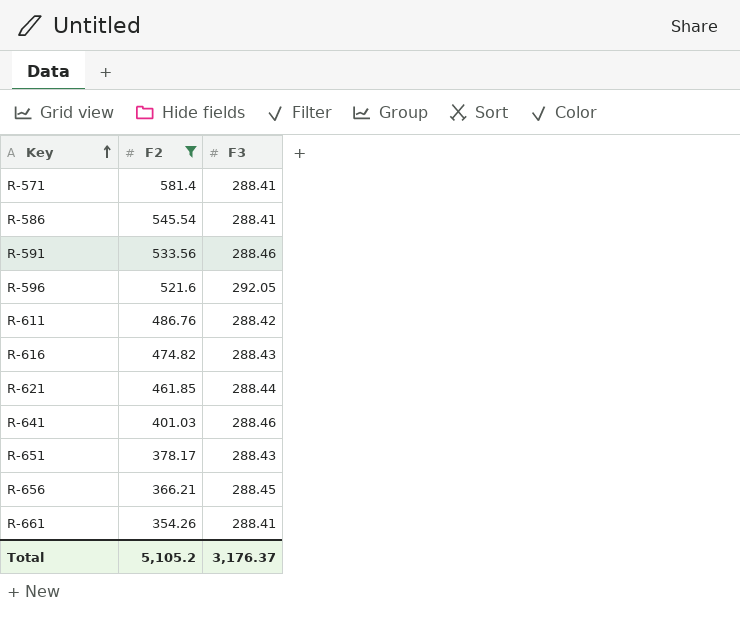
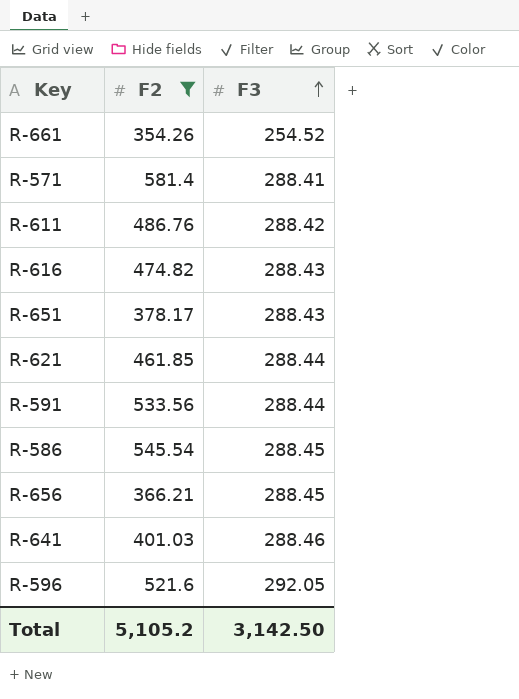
row order: Key ascending -> F3 ascending
R-661 | F3: 288.41 -> 254.52
R-591 | F3: 288.46 -> 288.44
R-586 | F3: 288.41 -> 288.45
Total | F3: 3,176.37 -> 3,142.50

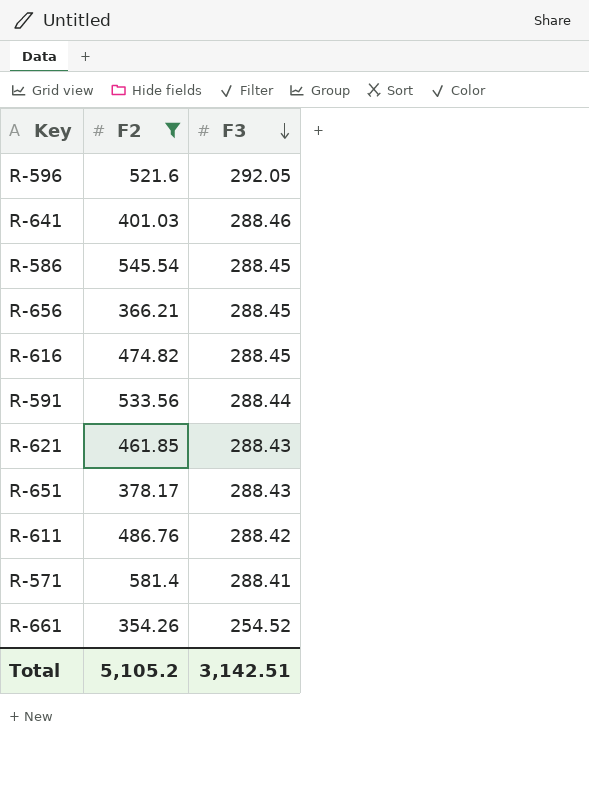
row order: F3 ascending -> F3 descending
R-616 | F3: 288.43 -> 288.45
R-621 | F3: 288.44 -> 288.43
Total | F3: 3,142.50 -> 3,142.51

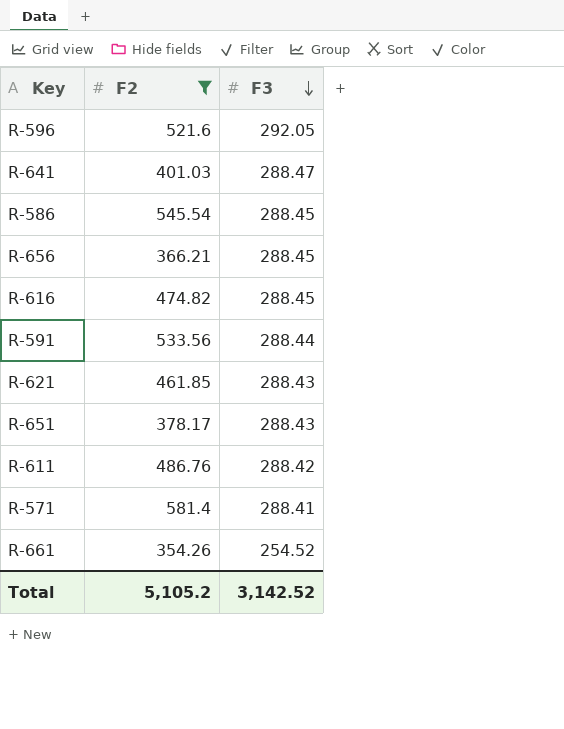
R-641 | F3: 288.46 -> 288.47
Total | F3: 3,142.51 -> 3,142.52

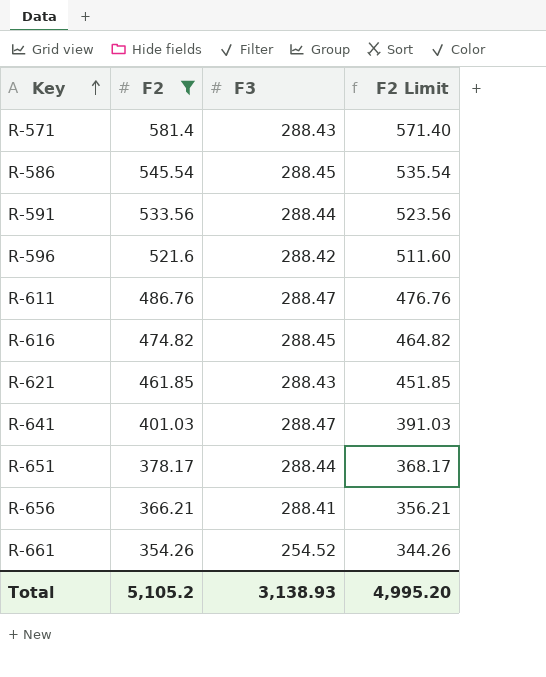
row order: F3 descending -> Key ascending
column F2 Limit | formula: none -> [F2] - 10
R-571 | F3: 288.41 -> 288.43
R-596 | F3: 292.05 -> 288.42
R-611 | F3: 288.42 -> 288.47
R-651 | F3: 288.43 -> 288.44
R-656 | F3: 288.45 -> 288.41
Total | F3: 3,142.52 -> 3,138.93

